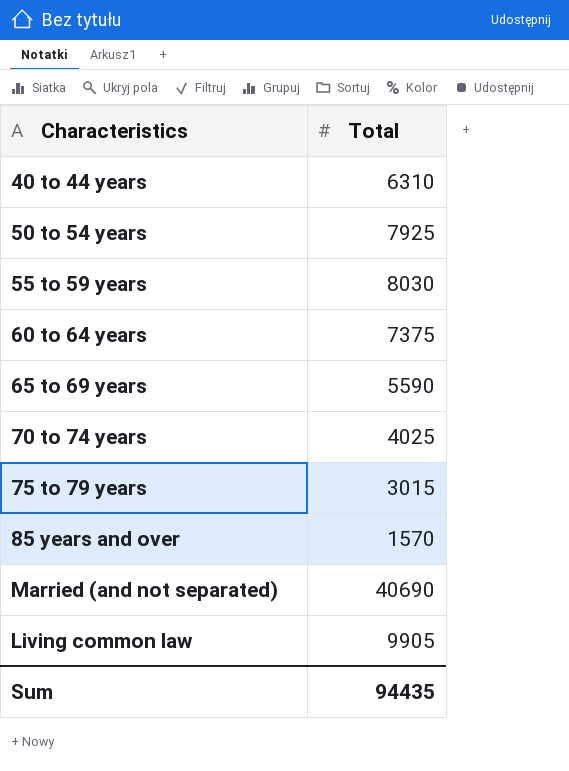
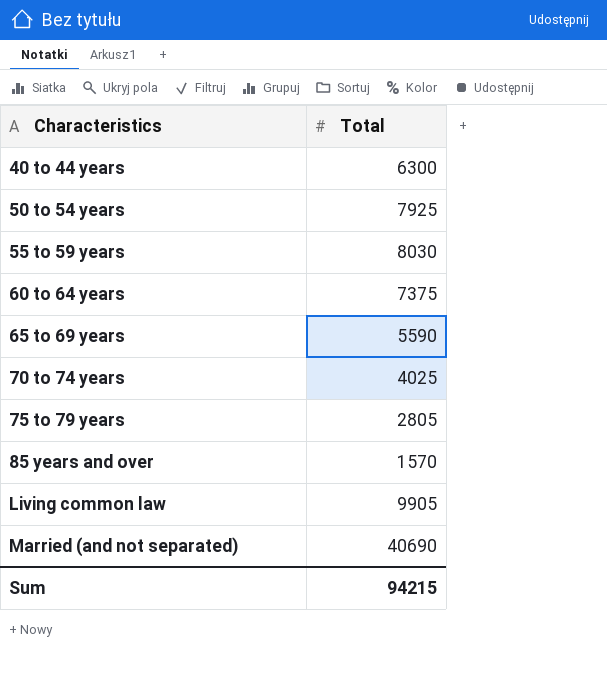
row order: none -> Characteristics ascending
40 to 44 years | Total: 6310 -> 6300
75 to 79 years | Total: 3015 -> 2805
Sum | Total: 94435 -> 94215

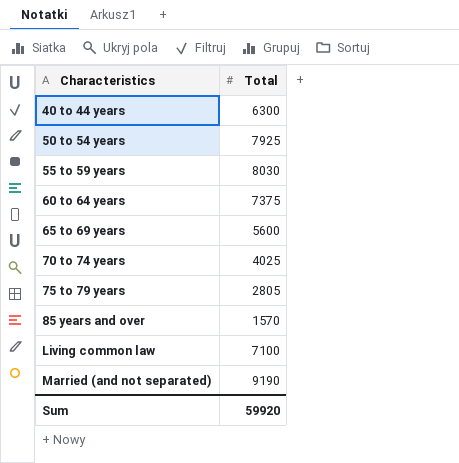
65 to 69 years | Total: 5590 -> 5600
Living common law | Total: 9905 -> 7100
Married (and not separated) | Total: 40690 -> 9190
Sum | Total: 94215 -> 59920

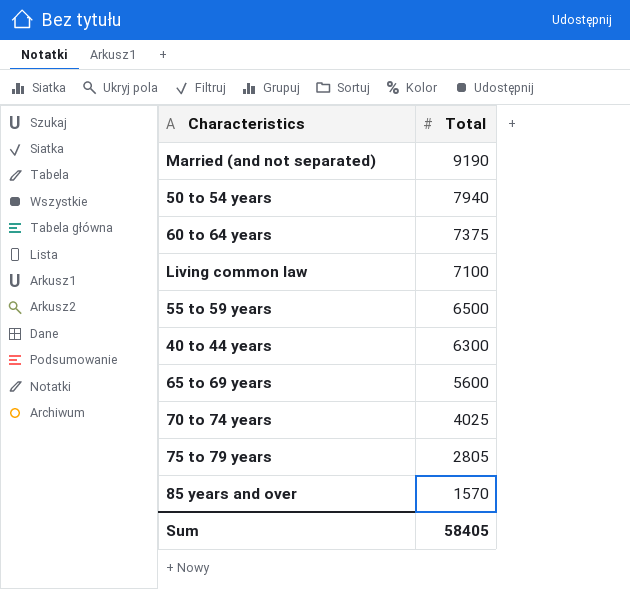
row order: Characteristics ascending -> Total descending
50 to 54 years | Total: 7925 -> 7940
55 to 59 years | Total: 8030 -> 6500
Sum | Total: 59920 -> 58405

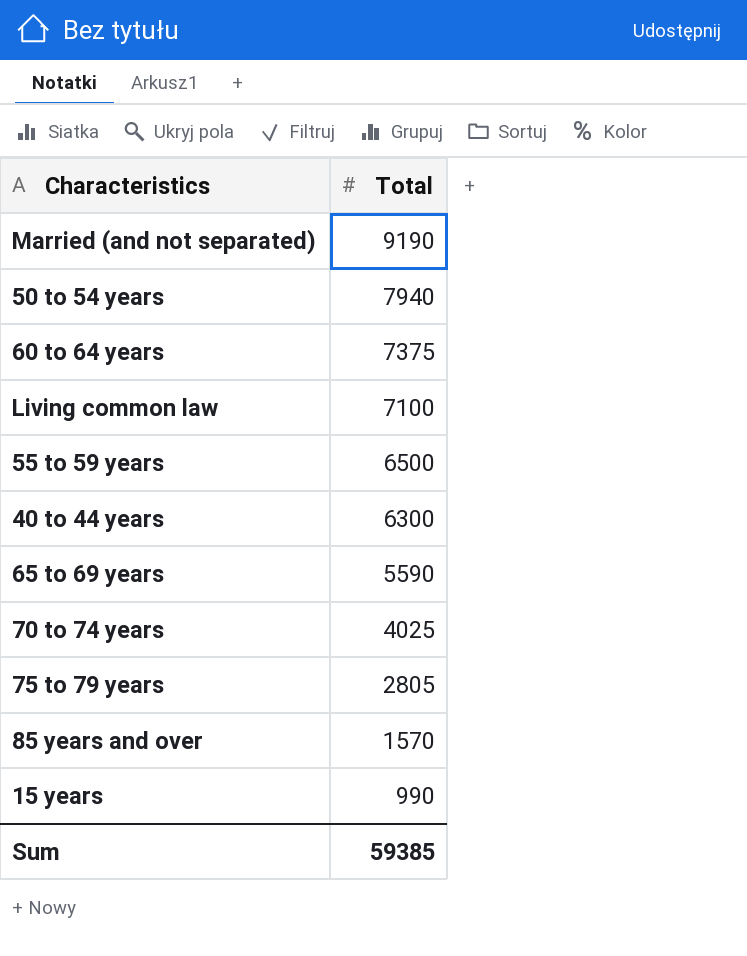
65 to 69 years | Total: 5600 -> 5590
row 15 years: none -> 990
Sum | Total: 58405 -> 59385

